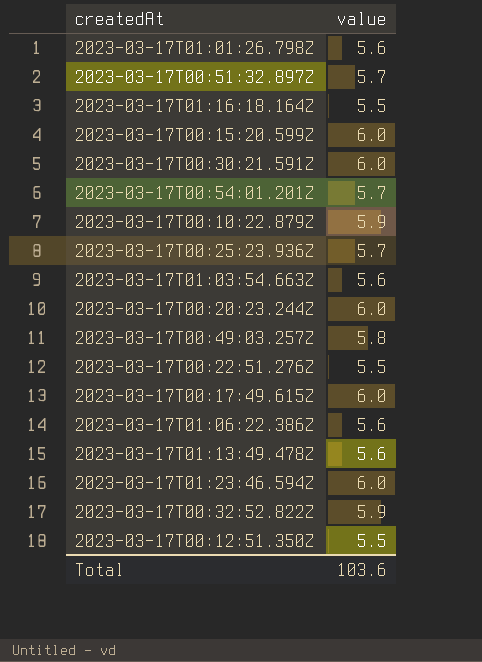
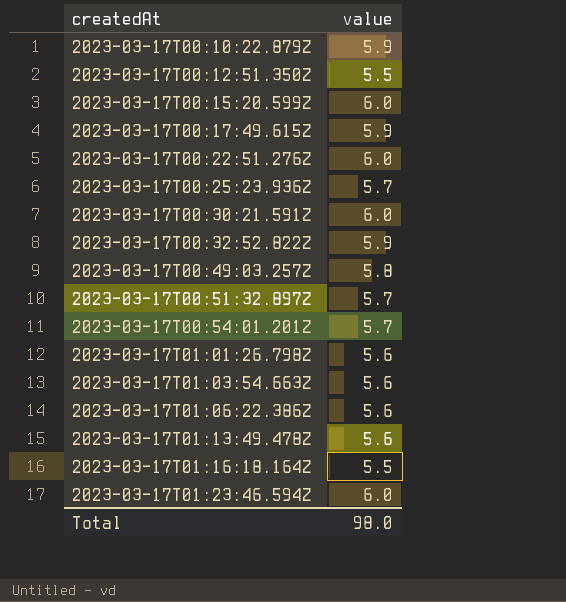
row order: none -> createdAt ascending
row 2023-03-17T00:20:23.244Z: 6.0 -> none
2023-03-17T00:17:49.615Z | value: 6.0 -> 5.9
2023-03-17T00:22:51.276Z | value: 5.5 -> 6.0
Total | value: 103.6 -> 98.0

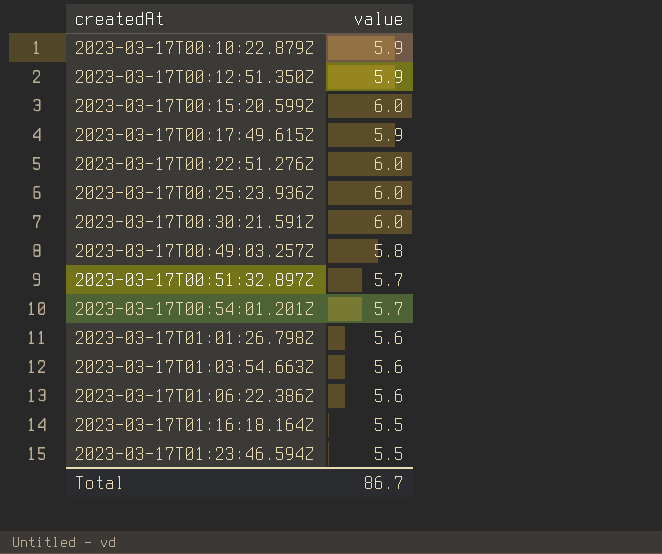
row 2023-03-17T00:32:52.822Z: 5.9 -> none
row 2023-03-17T01:13:49.478Z: 5.6 -> none
2023-03-17T00:12:51.350Z | value: 5.5 -> 5.9
2023-03-17T00:25:23.936Z | value: 5.7 -> 6.0
2023-03-17T01:23:46.594Z | value: 6.0 -> 5.5
Total | value: 98.0 -> 86.7

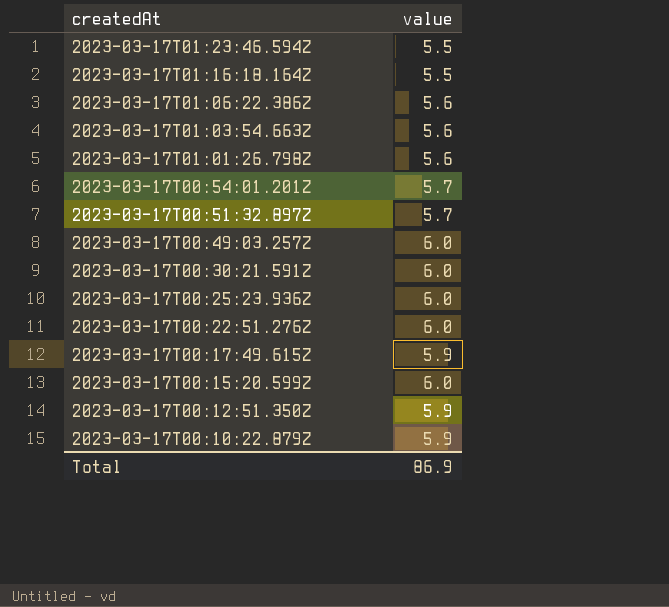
row order: createdAt ascending -> createdAt descending
2023-03-17T00:49:03.257Z | value: 5.8 -> 6.0
Total | value: 86.7 -> 86.9

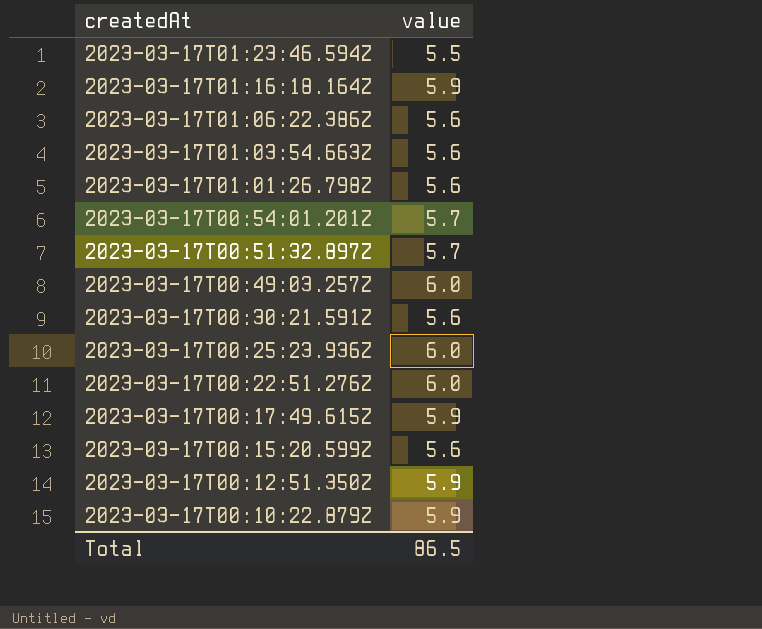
2023-03-17T01:16:18.164Z | value: 5.5 -> 5.9
2023-03-17T00:30:21.591Z | value: 6.0 -> 5.6
2023-03-17T00:15:20.599Z | value: 6.0 -> 5.6
Total | value: 86.9 -> 86.5

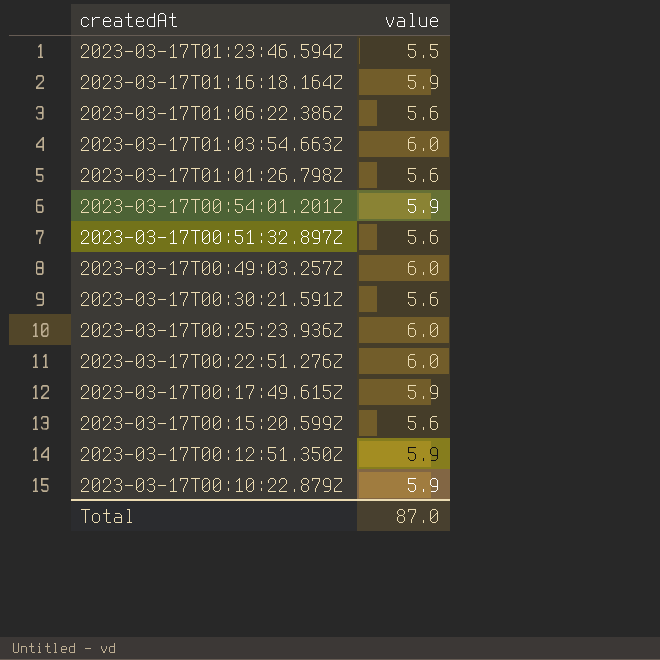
2023-03-17T01:03:54.663Z | value: 5.6 -> 6.0
2023-03-17T00:54:01.201Z | value: 5.7 -> 5.9
2023-03-17T00:51:32.897Z | value: 5.7 -> 5.6
Total | value: 86.5 -> 87.0

